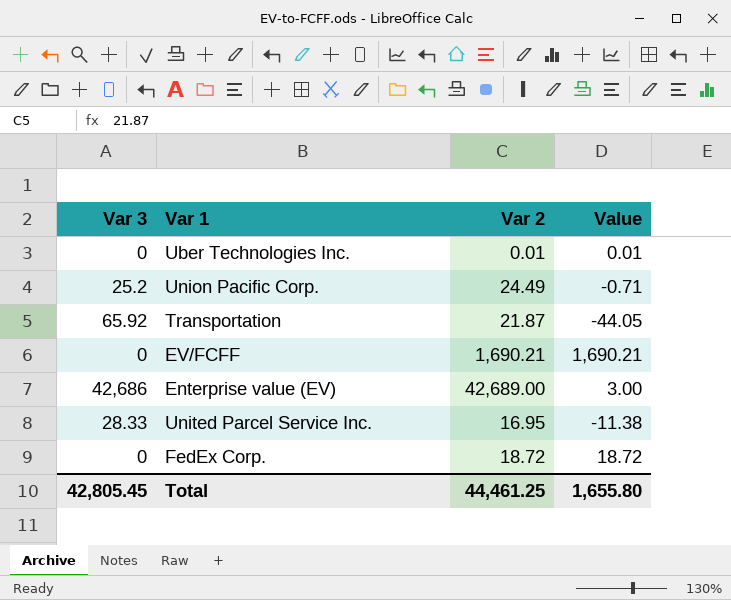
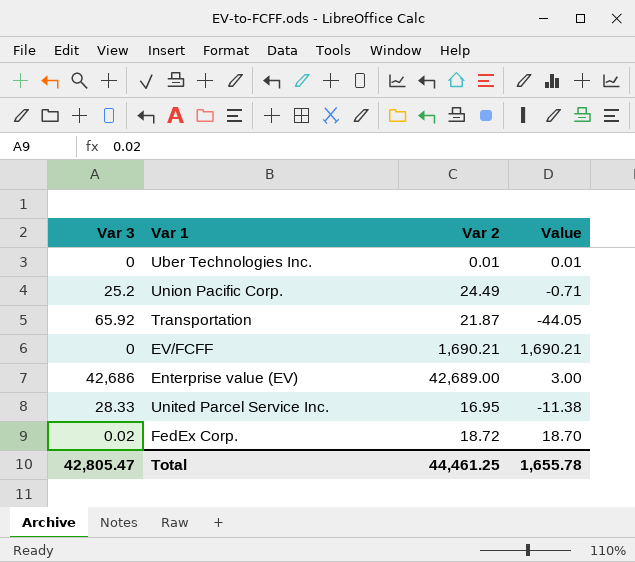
FedEx Corp. | Var 3: 0 -> 0.02
FedEx Corp. | Value: 18.72 -> 18.70
Total | Var 3: 42,805.45 -> 42,805.47
Total | Value: 1,655.80 -> 1,655.78

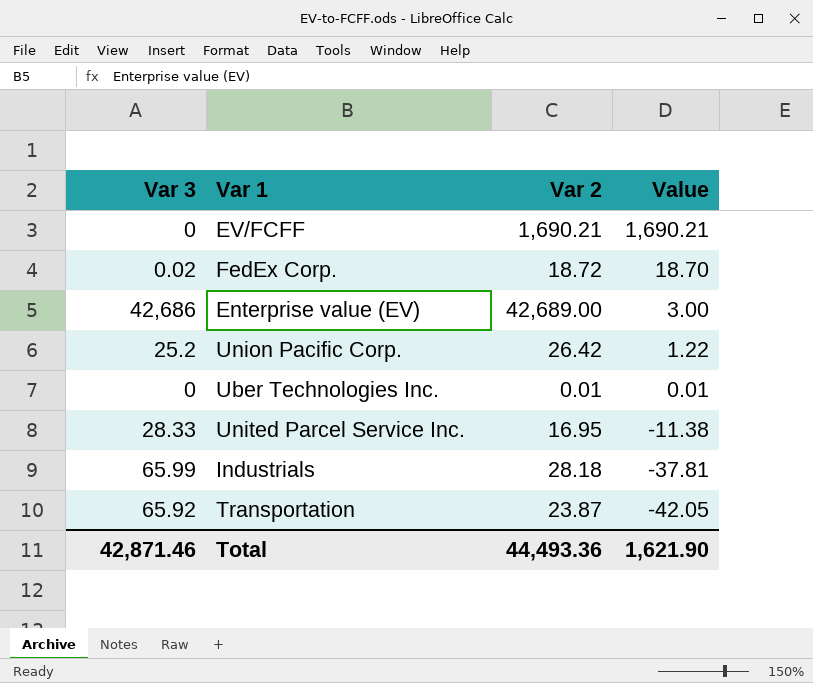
row order: none -> Value descending
Union Pacific Corp. | Var 2: 24.49 -> 26.42
Union Pacific Corp. | Value: -0.71 -> 1.22
row Industrials: none -> 65.99 | 28.18 | -37.81
Transportation | Var 2: 21.87 -> 23.87
Transportation | Value: -44.05 -> -42.05
Total | Var 3: 42,805.47 -> 42,871.46
Total | Var 2: 44,461.25 -> 44,493.36
Total | Value: 1,655.78 -> 1,621.90

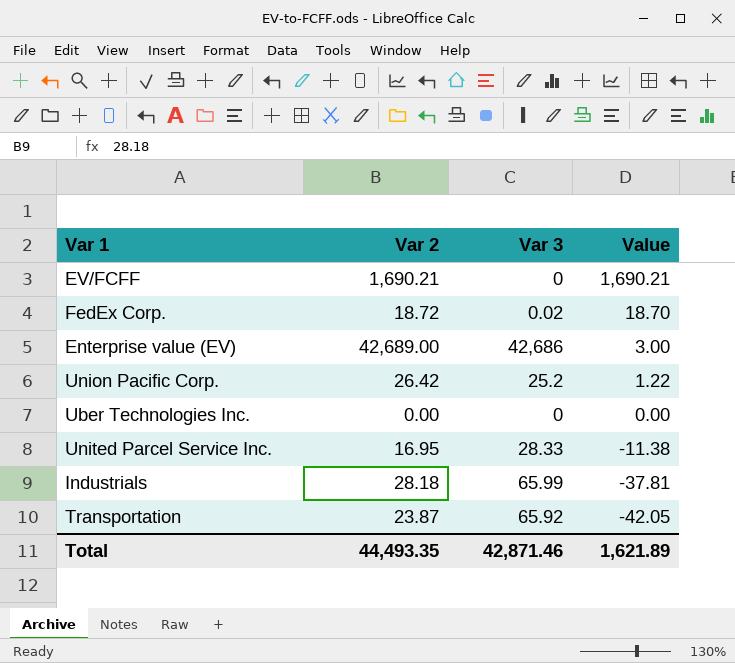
column Var 3 | position: 1 -> 3
Uber Technologies Inc. | Var 2: 0.01 -> 0.00
Uber Technologies Inc. | Value: 0.01 -> 0.00
Total | Var 2: 44,493.36 -> 44,493.35
Total | Value: 1,621.90 -> 1,621.89

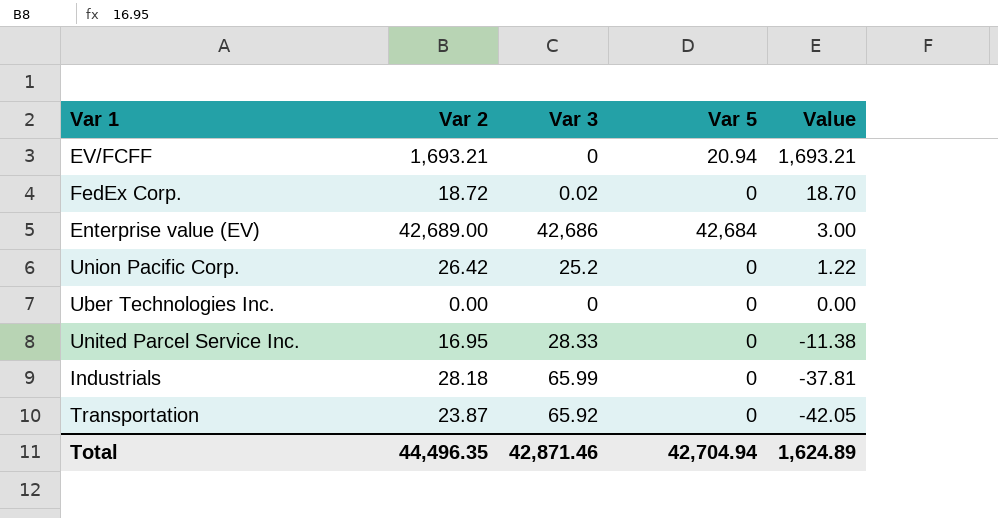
column Var 5 | position: none -> 4
EV/FCFF | Var 2: 1,690.21 -> 1,693.21
EV/FCFF | Value: 1,690.21 -> 1,693.21
Total | Var 2: 44,493.35 -> 44,496.35
Total | Value: 1,621.89 -> 1,624.89

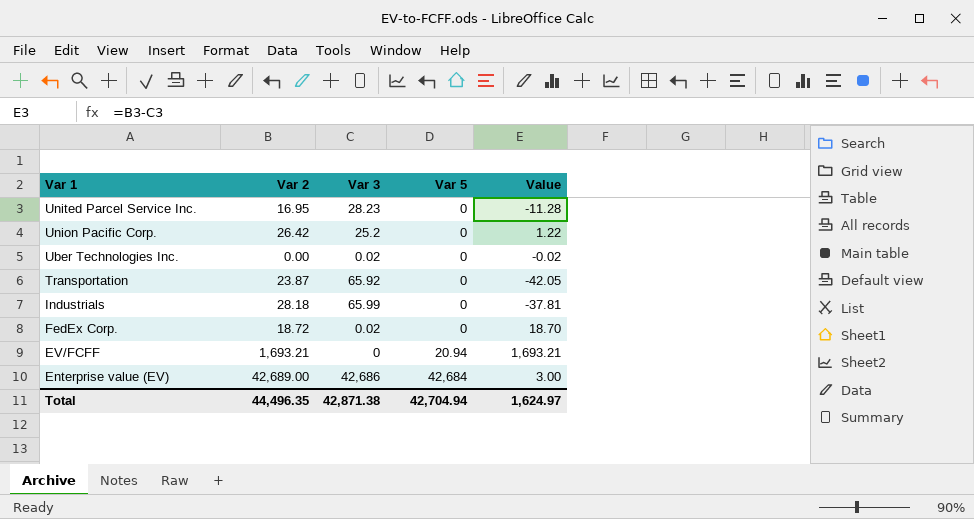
row order: Value descending -> Var 1 descending
United Parcel Service Inc. | Var 3: 28.33 -> 28.23
United Parcel Service Inc. | Value: -11.38 -> -11.28
Uber Technologies Inc. | Var 3: 0 -> 0.02
Uber Technologies Inc. | Value: 0.00 -> -0.02
Total | Var 3: 42,871.46 -> 42,871.38
Total | Value: 1,624.89 -> 1,624.97

